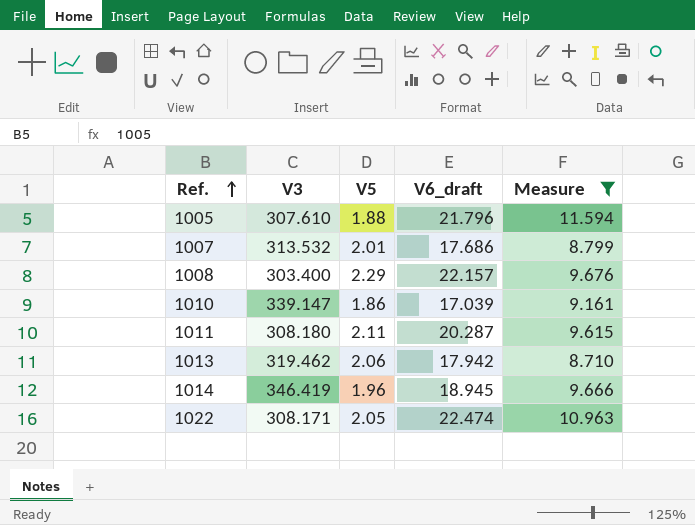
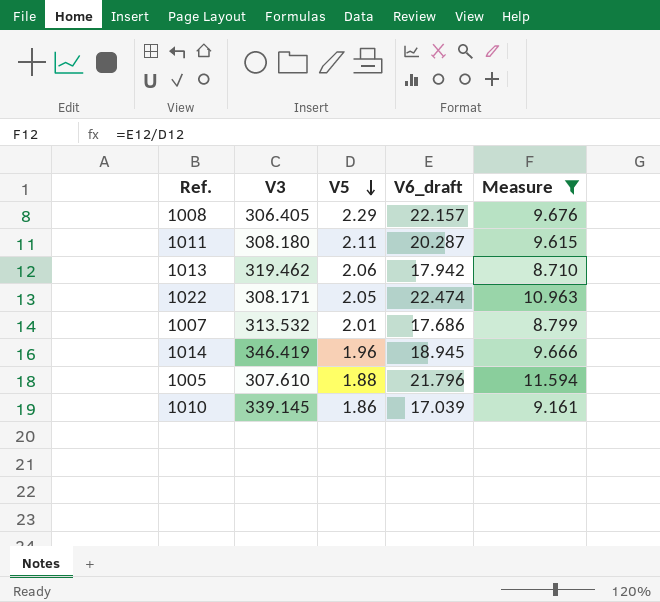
row order: Ref. ascending -> V5 descending
1008 | V3: 303.400 -> 306.405
1010 | V3: 339.147 -> 339.145

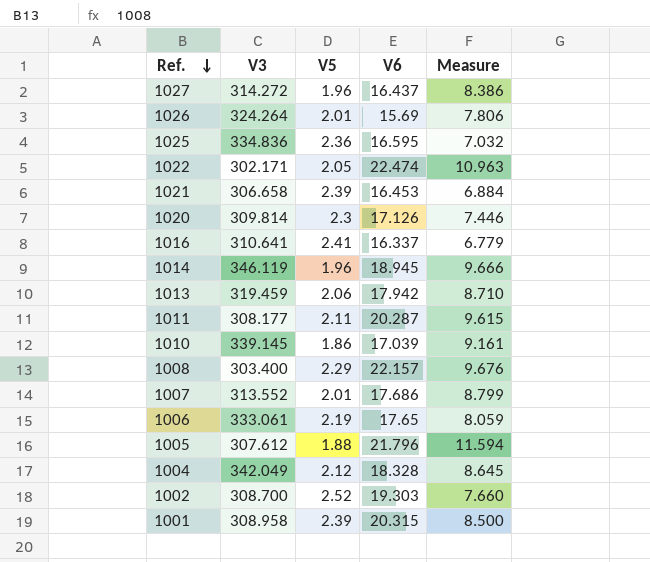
filter: Measure >= 8.710 -> none
row order: V5 descending -> Ref. descending
column name: V6_draft -> V6
1022 | V3: 308.171 -> 302.171
1014 | V3: 346.419 -> 346.119
1013 | V3: 319.462 -> 319.459
1011 | V3: 308.180 -> 308.177
1008 | V3: 306.405 -> 303.400
1007 | V3: 313.532 -> 313.552
1005 | V3: 307.610 -> 307.612

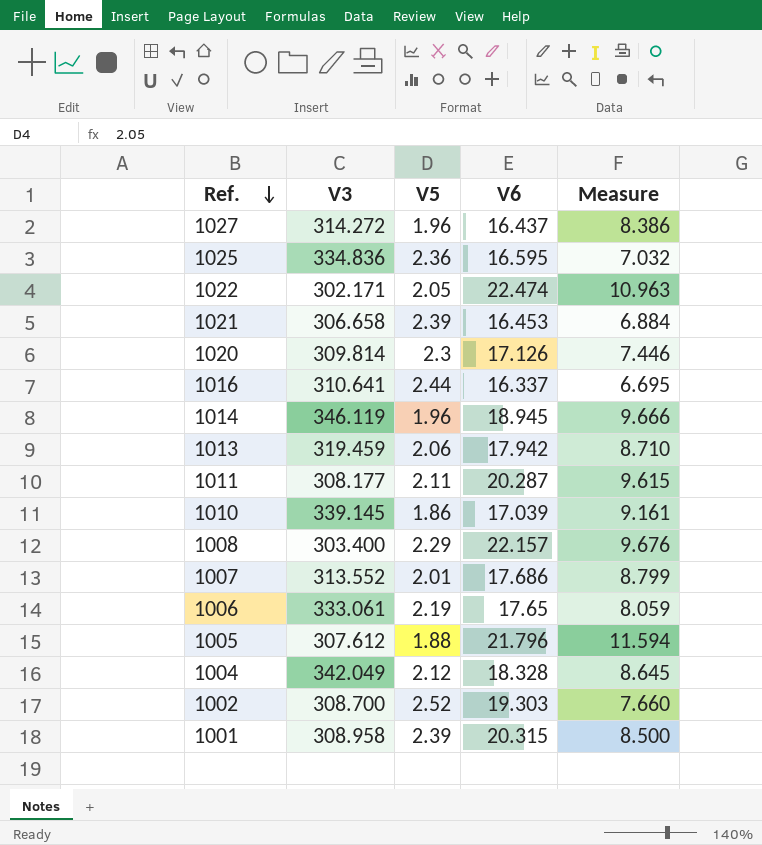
row 1026: 324.264 | 2.01 | 15.69 | 7.806 -> none
1016 | V5: 2.41 -> 2.44
1016 | Measure: 6.779 -> 6.695

